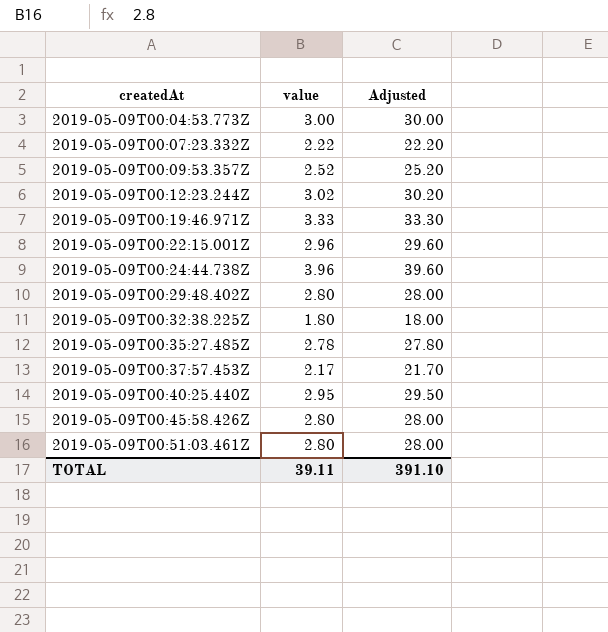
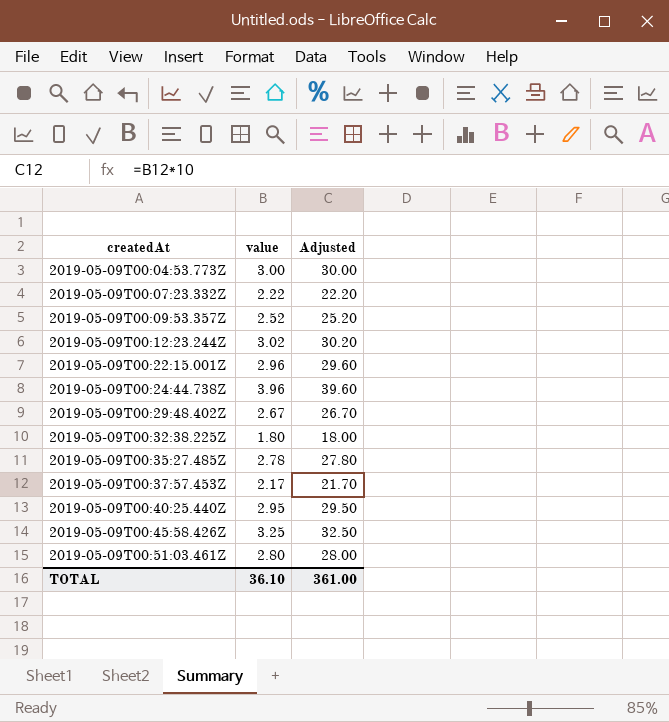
row 2019-05-09T00:19:46.971Z: 3.33 | 33.30 -> none
2019-05-09T00:29:48.402Z | value: 2.80 -> 2.67
2019-05-09T00:29:48.402Z | Adjusted: 28.00 -> 26.70
2019-05-09T00:45:58.426Z | value: 2.80 -> 3.25
2019-05-09T00:45:58.426Z | Adjusted: 28.00 -> 32.50
TOTAL | value: 39.11 -> 36.10
TOTAL | Adjusted: 391.10 -> 361.00

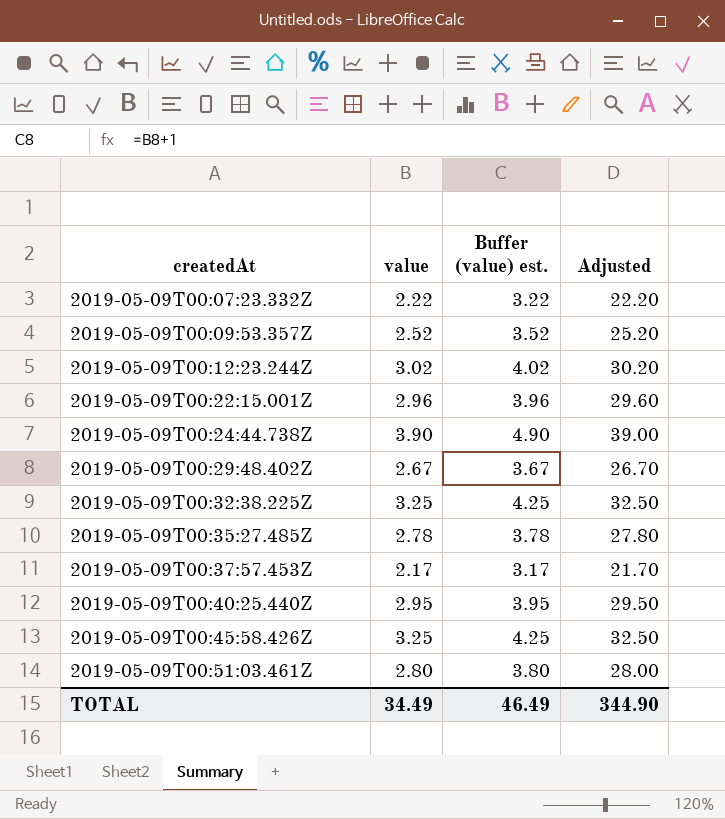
column Buffer (value) est. | formula: none -> [value] + 1
row 2019-05-09T00:04:53.773Z: 3.00 | 30.00 -> none
2019-05-09T00:24:44.738Z | value: 3.96 -> 3.90
2019-05-09T00:24:44.738Z | Adjusted: 39.60 -> 39.00
2019-05-09T00:32:38.225Z | value: 1.80 -> 3.25
2019-05-09T00:32:38.225Z | Adjusted: 18.00 -> 32.50
TOTAL | value: 36.10 -> 34.49
TOTAL | Adjusted: 361.00 -> 344.90

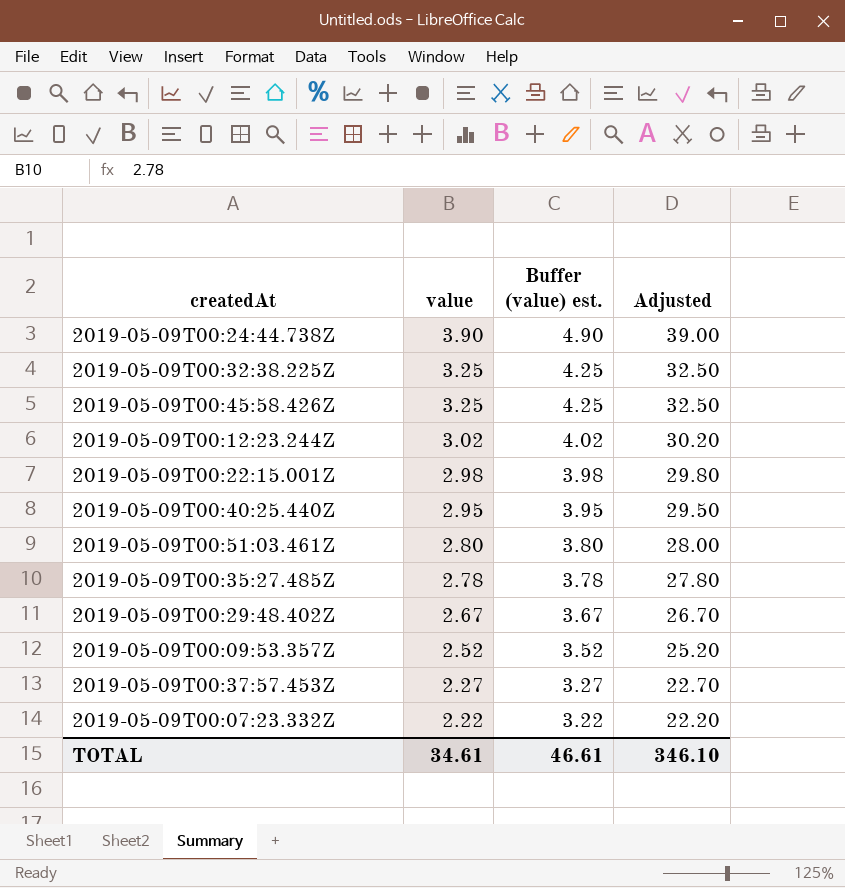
row order: createdAt ascending -> value descending
2019-05-09T00:22:15.001Z | value: 2.96 -> 2.98
2019-05-09T00:22:15.001Z | Buffer (value) est.: 3.96 -> 3.98
2019-05-09T00:22:15.001Z | Adjusted: 29.60 -> 29.80
2019-05-09T00:37:57.453Z | value: 2.17 -> 2.27
2019-05-09T00:37:57.453Z | Buffer (value) est.: 3.17 -> 3.27
2019-05-09T00:37:57.453Z | Adjusted: 21.70 -> 22.70
TOTAL | value: 34.49 -> 34.61
TOTAL | Buffer (value) est.: 46.49 -> 46.61
TOTAL | Adjusted: 344.90 -> 346.10

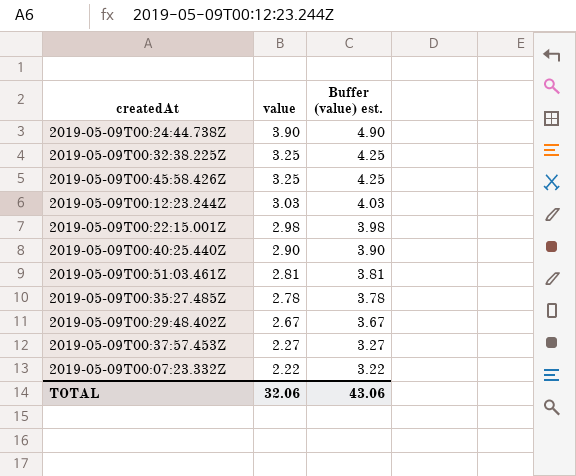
column Adjusted | formula: [value] * 10 -> none
row 2019-05-09T00:09:53.357Z: 2.52 | 3.52 | 25.20 -> none
2019-05-09T00:12:23.244Z | value: 3.02 -> 3.03
2019-05-09T00:12:23.244Z | Buffer (value) est.: 4.02 -> 4.03
2019-05-09T00:40:25.440Z | value: 2.95 -> 2.90
2019-05-09T00:40:25.440Z | Buffer (value) est.: 3.95 -> 3.90
2019-05-09T00:51:03.461Z | value: 2.80 -> 2.81
2019-05-09T00:51:03.461Z | Buffer (value) est.: 3.80 -> 3.81
TOTAL | value: 34.61 -> 32.06
TOTAL | Buffer (value) est.: 46.61 -> 43.06

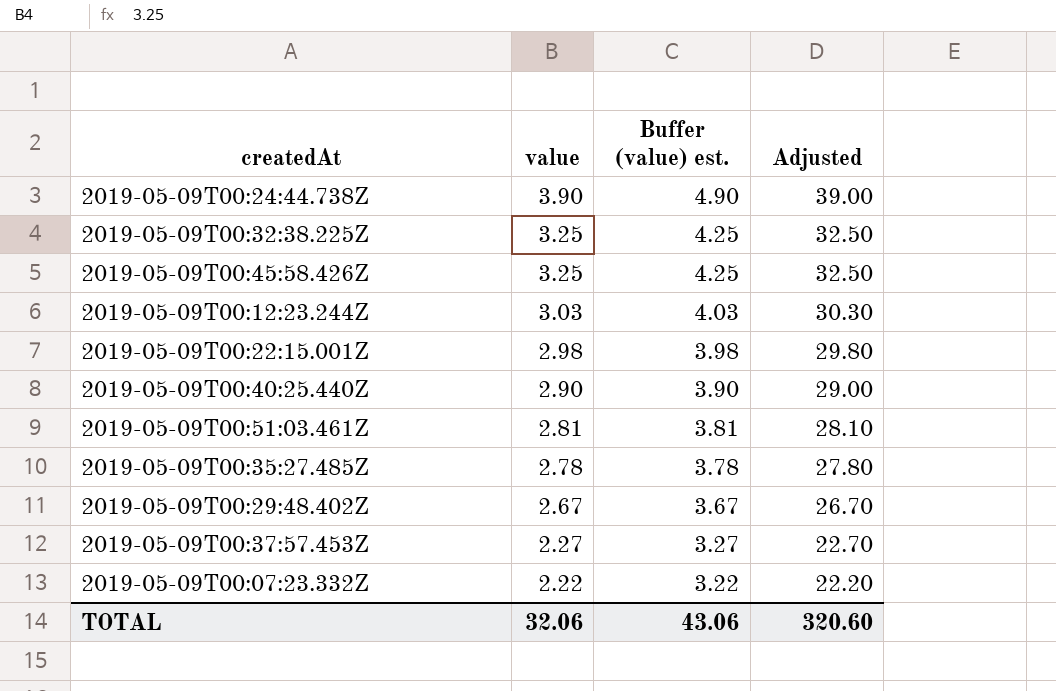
column Adjusted | formula: none -> [value] * 10

